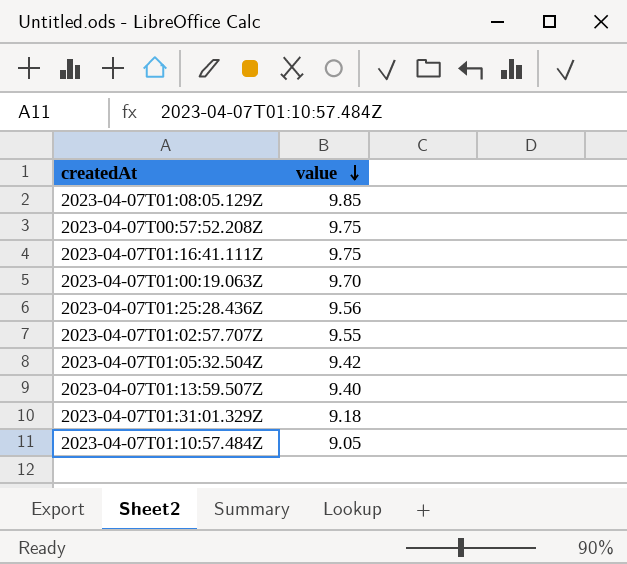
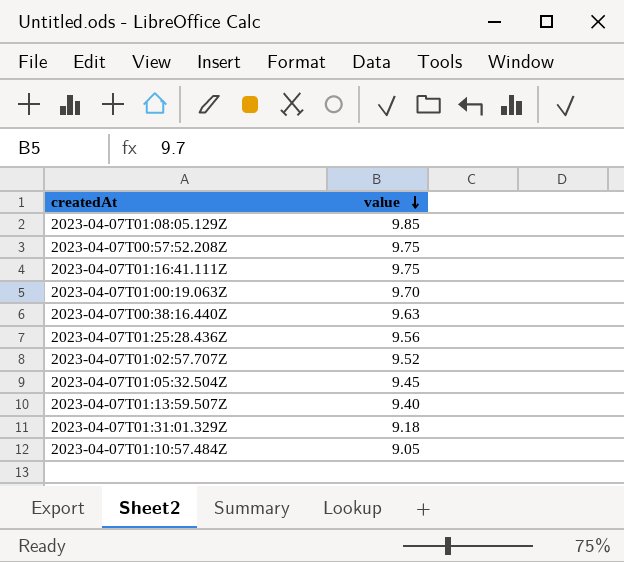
row 2023-04-07T00:38:16.440Z: none -> 9.63
2023-04-07T01:02:57.707Z | value: 9.55 -> 9.52
2023-04-07T01:05:32.504Z | value: 9.42 -> 9.45

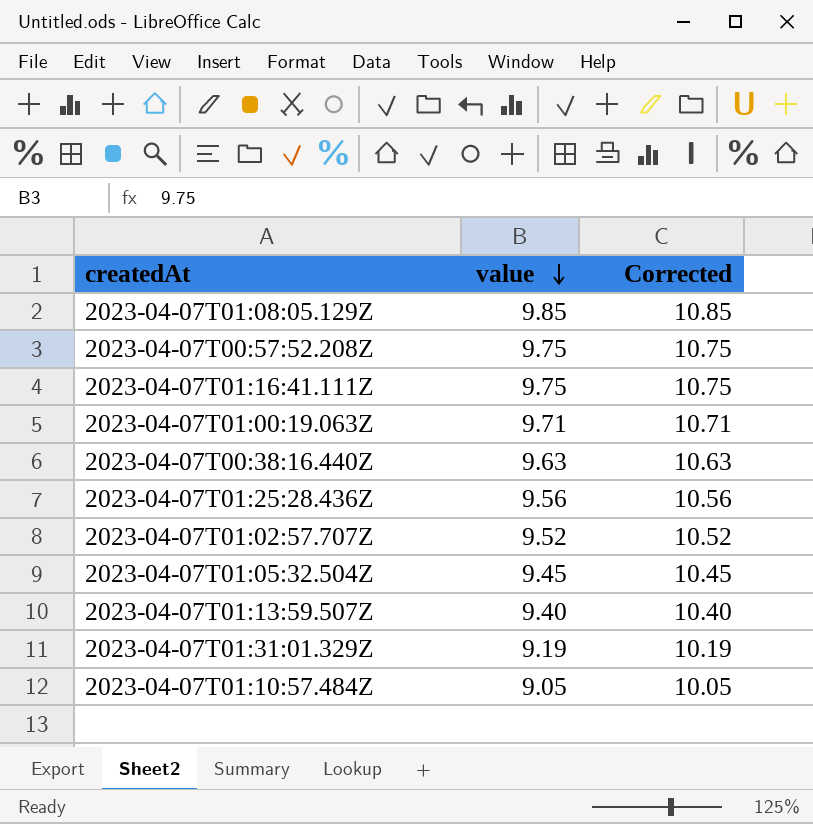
column Corrected | formula: none -> [value] + 1
2023-04-07T01:00:19.063Z | value: 9.70 -> 9.71
2023-04-07T01:31:01.329Z | value: 9.18 -> 9.19

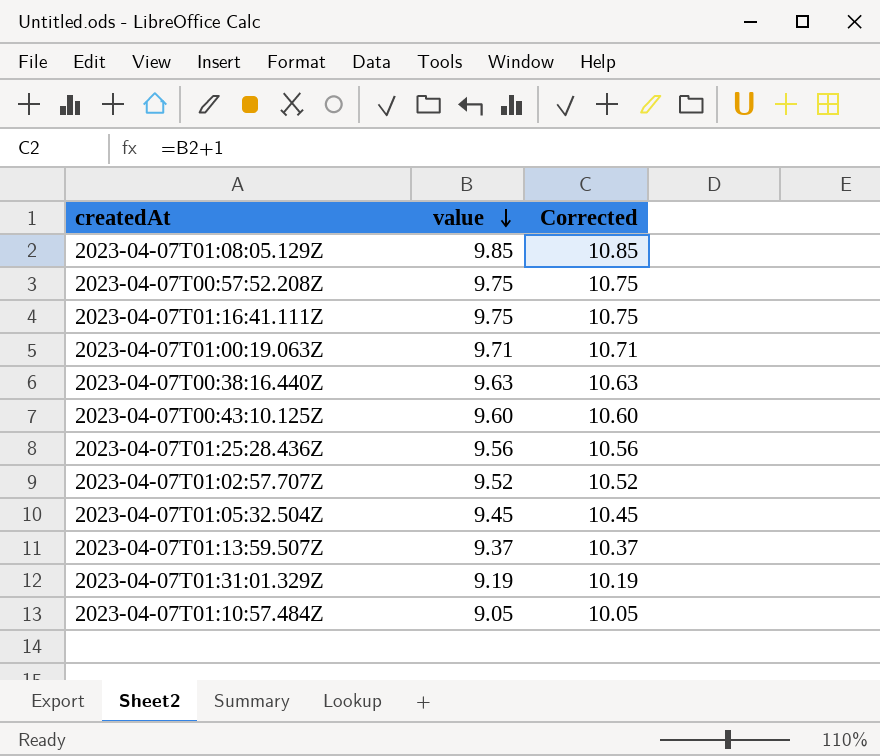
row 2023-04-07T00:43:10.125Z: none -> 9.60 | 10.60
2023-04-07T01:13:59.507Z | value: 9.40 -> 9.37
2023-04-07T01:13:59.507Z | Corrected: 10.40 -> 10.37

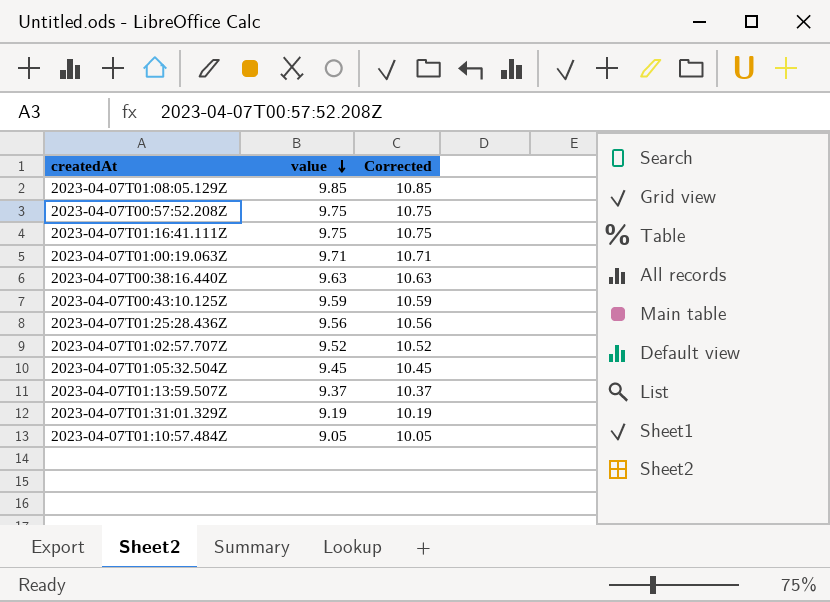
2023-04-07T00:43:10.125Z | value: 9.60 -> 9.59
2023-04-07T00:43:10.125Z | Corrected: 10.60 -> 10.59

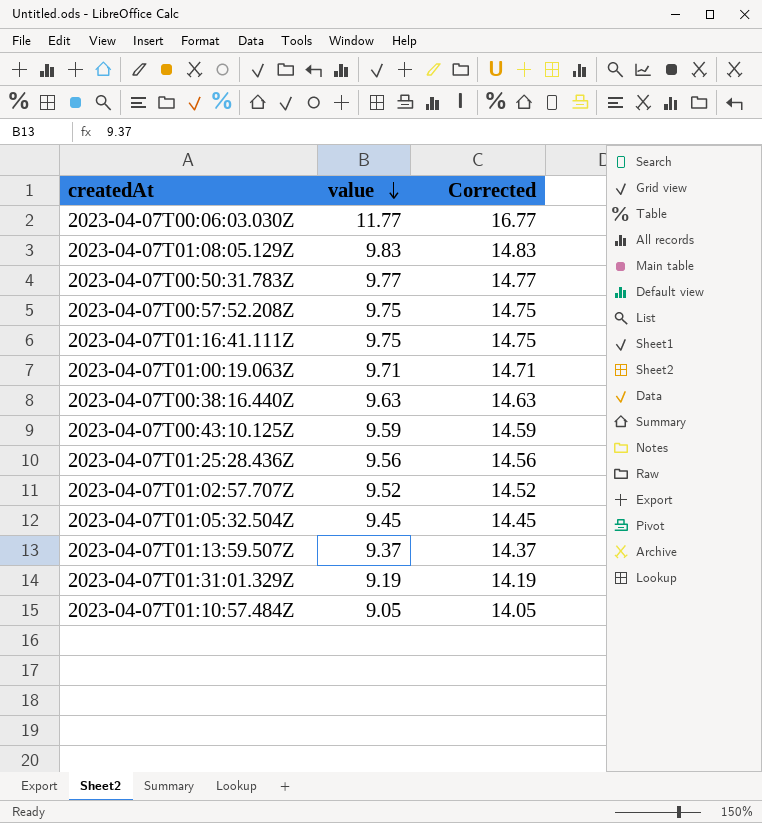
column Corrected | formula: [value] + 1 -> [value] + 5
row 2023-04-07T00:06:03.030Z: none -> 11.77 | 16.77
2023-04-07T01:08:05.129Z | value: 9.85 -> 9.83
row 2023-04-07T00:50:31.783Z: none -> 9.77 | 14.77

